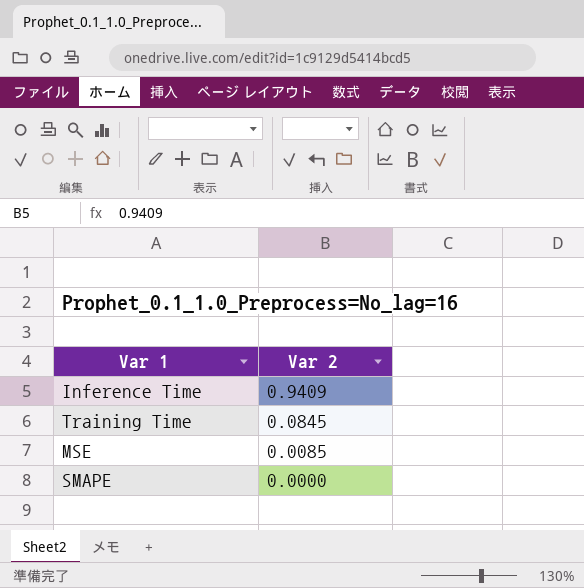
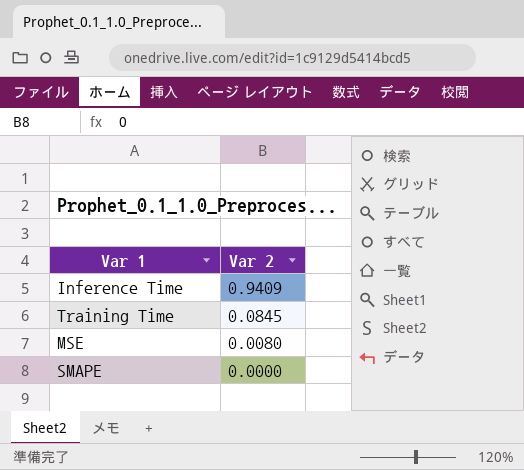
MSE | Var 2: 0.0085 -> 0.0080

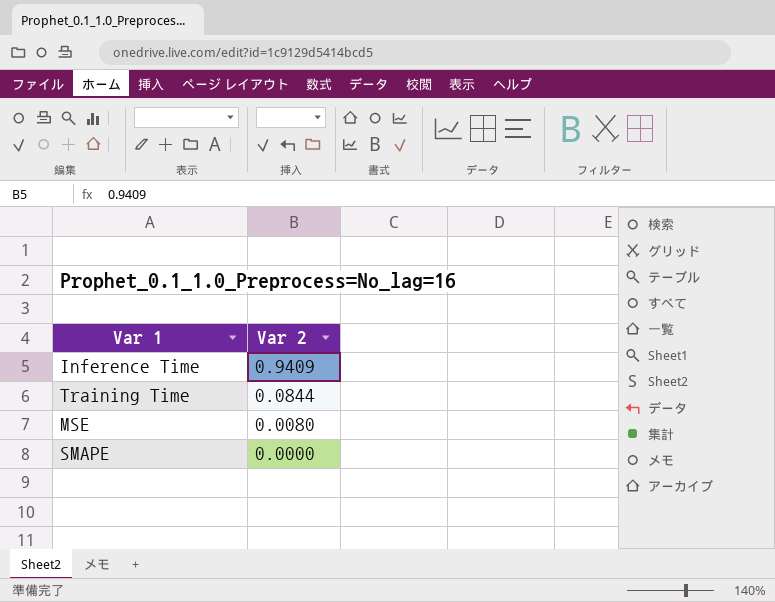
Training Time | Var 2: 0.0845 -> 0.0844

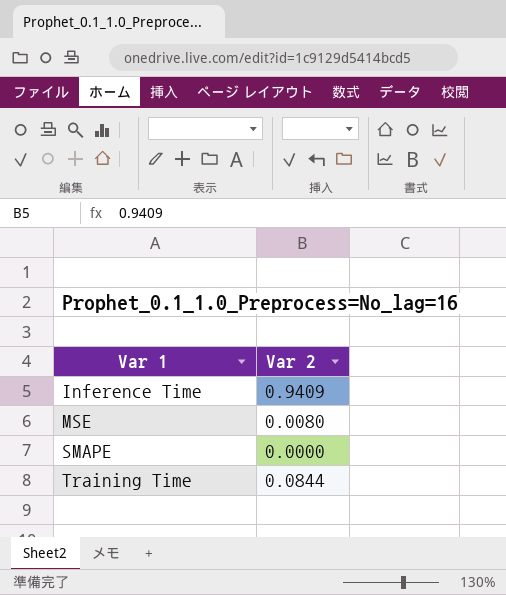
row order: Var 2 descending -> Var 1 ascending

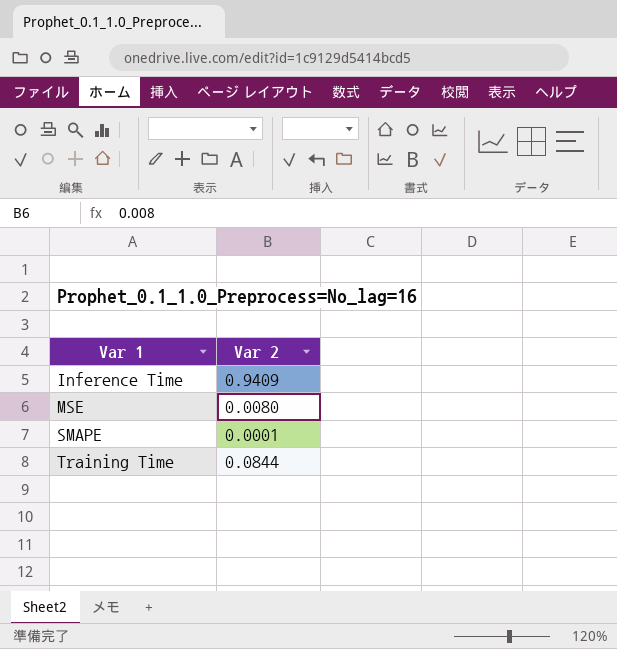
SMAPE | Var 2: 0.0000 -> 0.0001

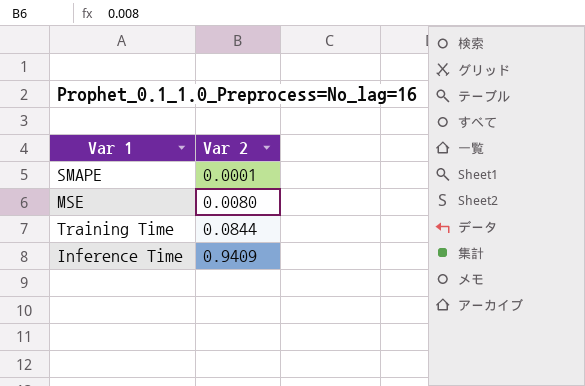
row order: Var 1 ascending -> Var 2 ascending

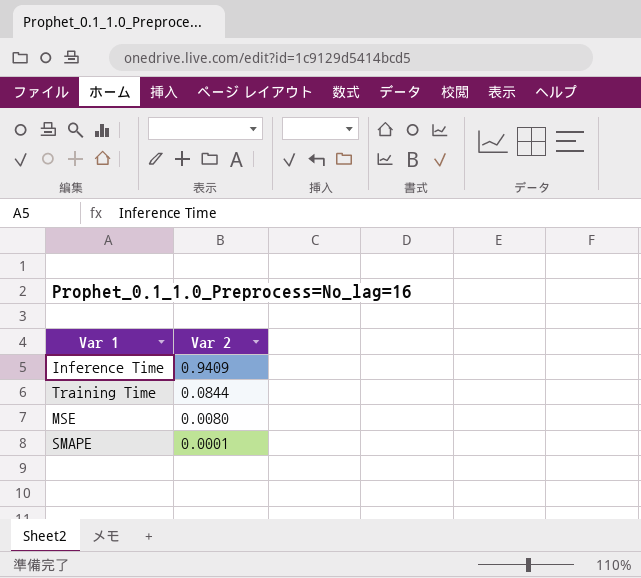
row order: Var 2 ascending -> Var 2 descending

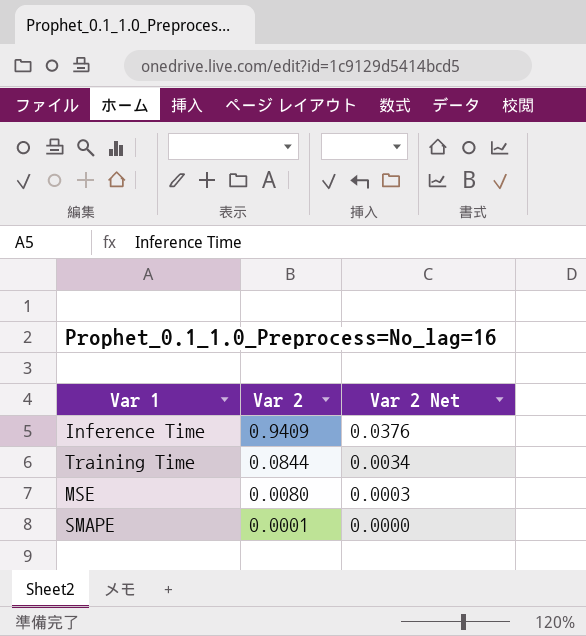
column Var 2 Net | formula: none -> [Var 2] * 0.04

